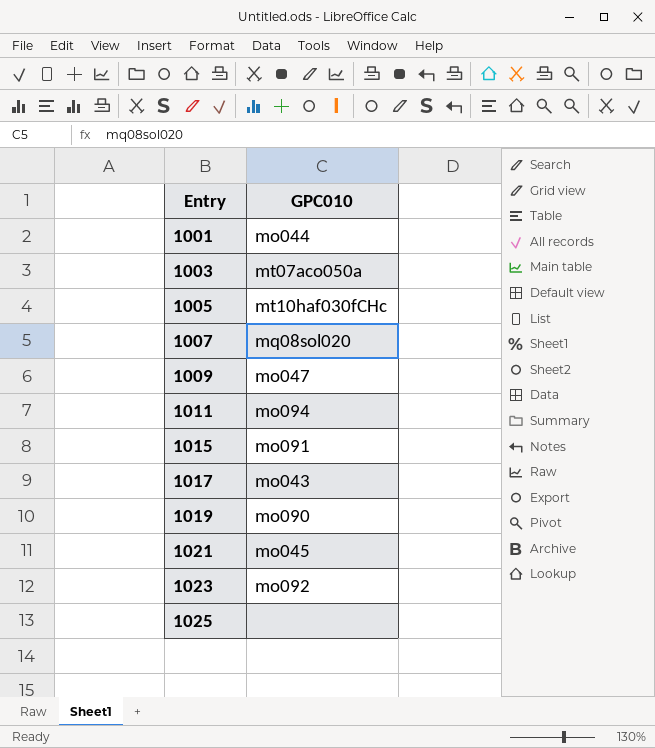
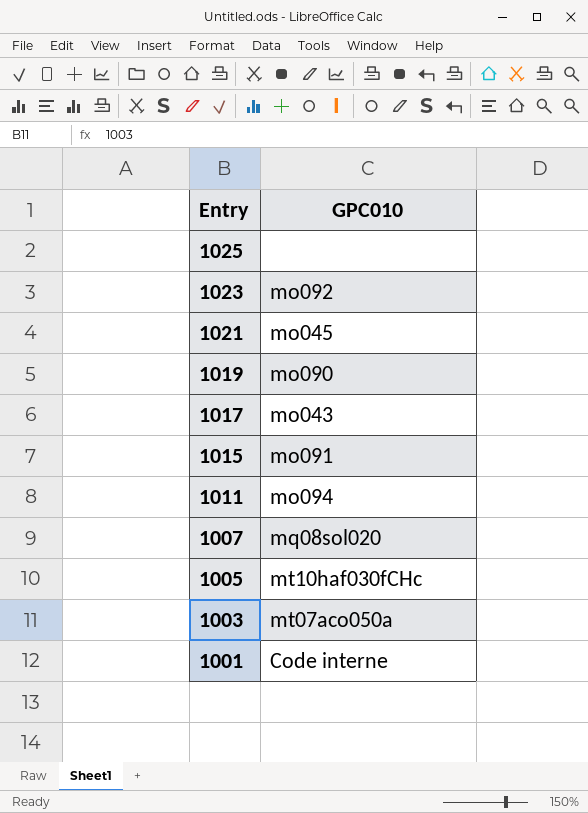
row order: Entry ascending -> Entry descending
row 1009: mo047 -> none
1001 | GPC010: mo044 -> Code interne

